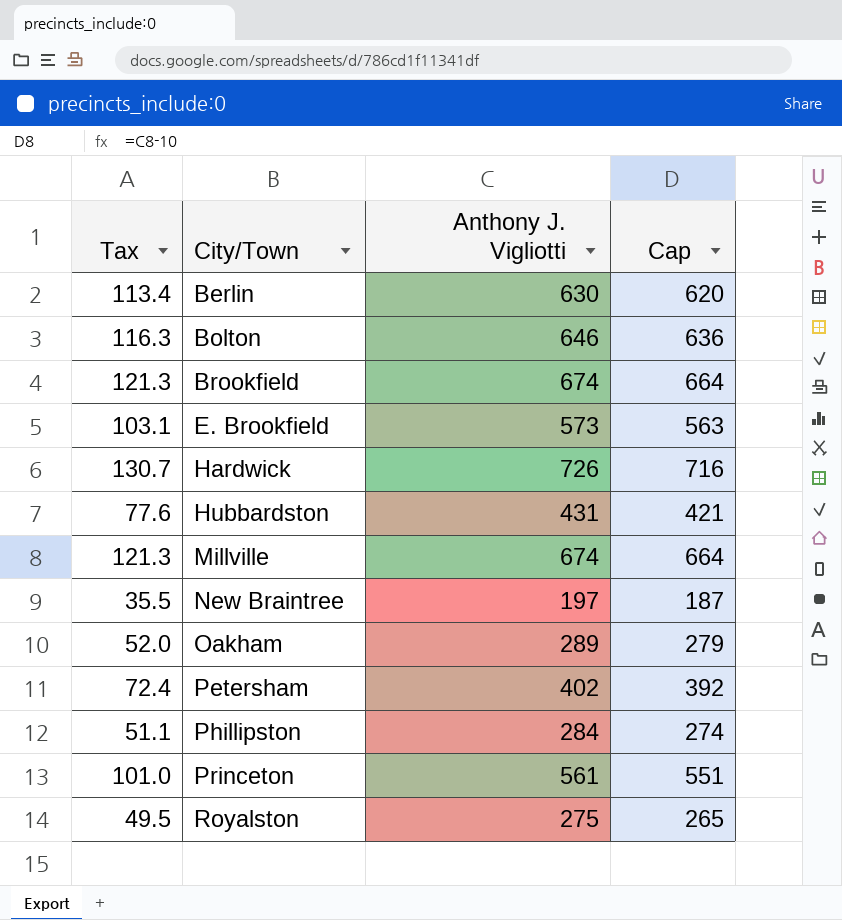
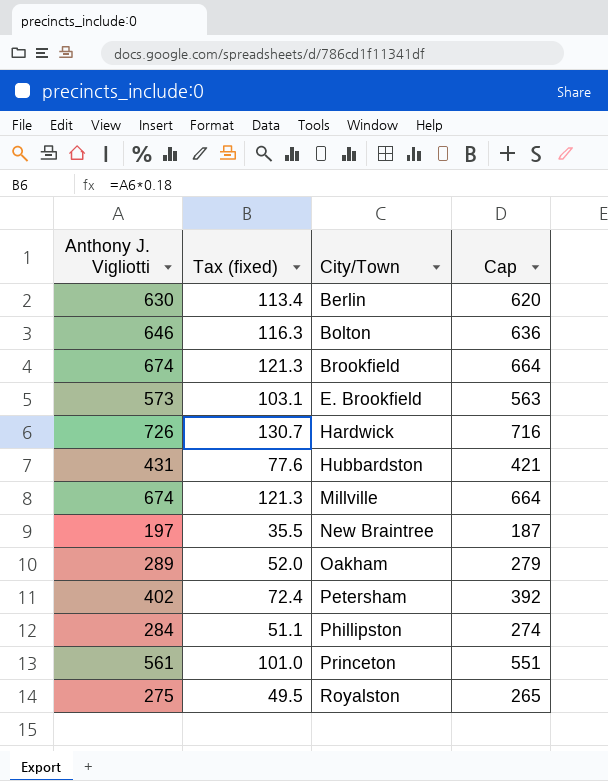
column Anthony J. Vigliotti | position: 3 -> 1
column name: Tax -> Tax (fixed)

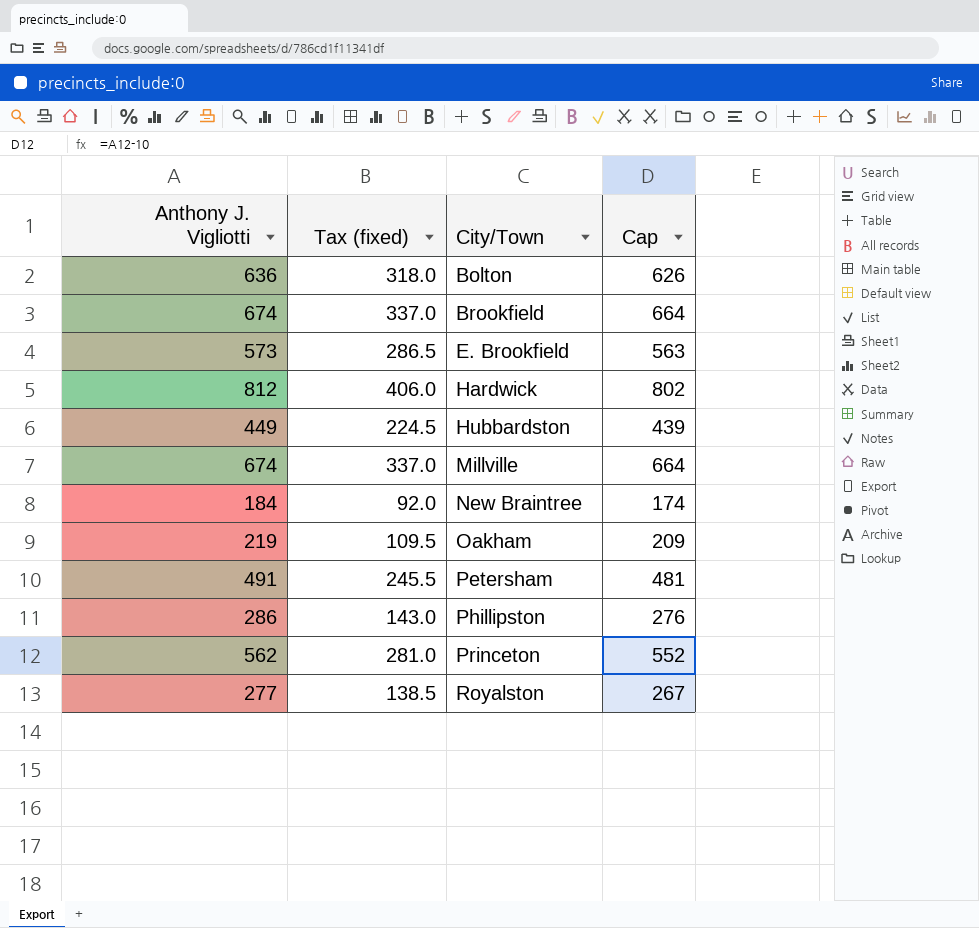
column Tax (fixed) | formula: [Anthony J. Vigliotti] * 0.18 -> [Anthony J. Vigliotti] * 0.5
row Berlin: 630 | 113.4 | 620 -> none
Bolton | Anthony J. Vigliotti: 646 -> 636
Bolton | Cap: 636 -> 626
Hardwick | Anthony J. Vigliotti: 726 -> 812
Hardwick | Cap: 716 -> 802
Hubbardston | Anthony J. Vigliotti: 431 -> 449
Hubbardston | Cap: 421 -> 439
New Braintree | Anthony J. Vigliotti: 197 -> 184
New Braintree | Cap: 187 -> 174
Oakham | Anthony J. Vigliotti: 289 -> 219
Oakham | Cap: 279 -> 209
Petersham | Anthony J. Vigliotti: 402 -> 491
Petersham | Cap: 392 -> 481
Phillipston | Anthony J. Vigliotti: 284 -> 286
Phillipston | Cap: 274 -> 276
Princeton | Anthony J. Vigliotti: 561 -> 562
Princeton | Cap: 551 -> 552
Royalston | Anthony J. Vigliotti: 275 -> 277
Royalston | Cap: 265 -> 267

